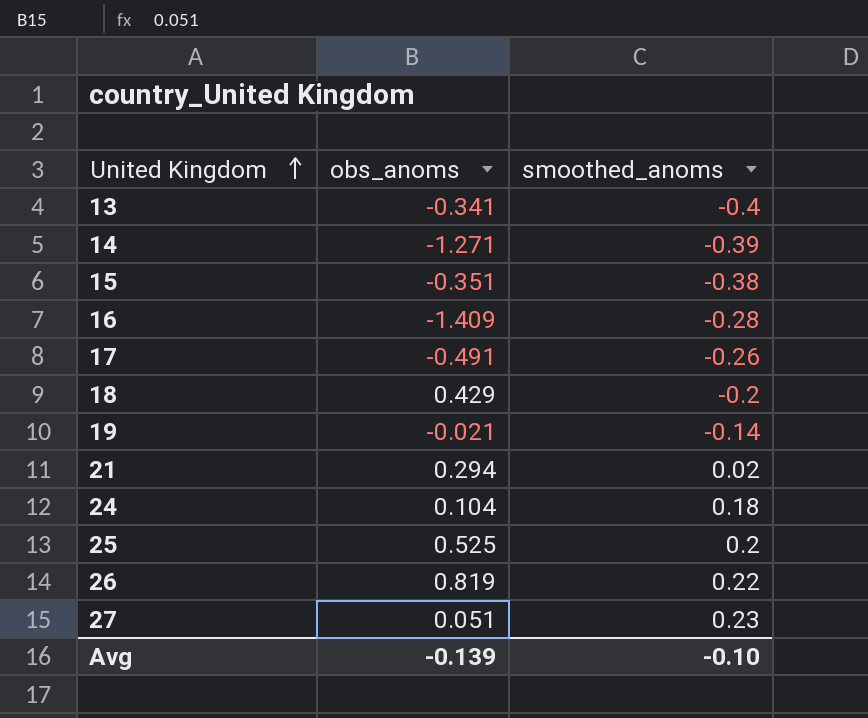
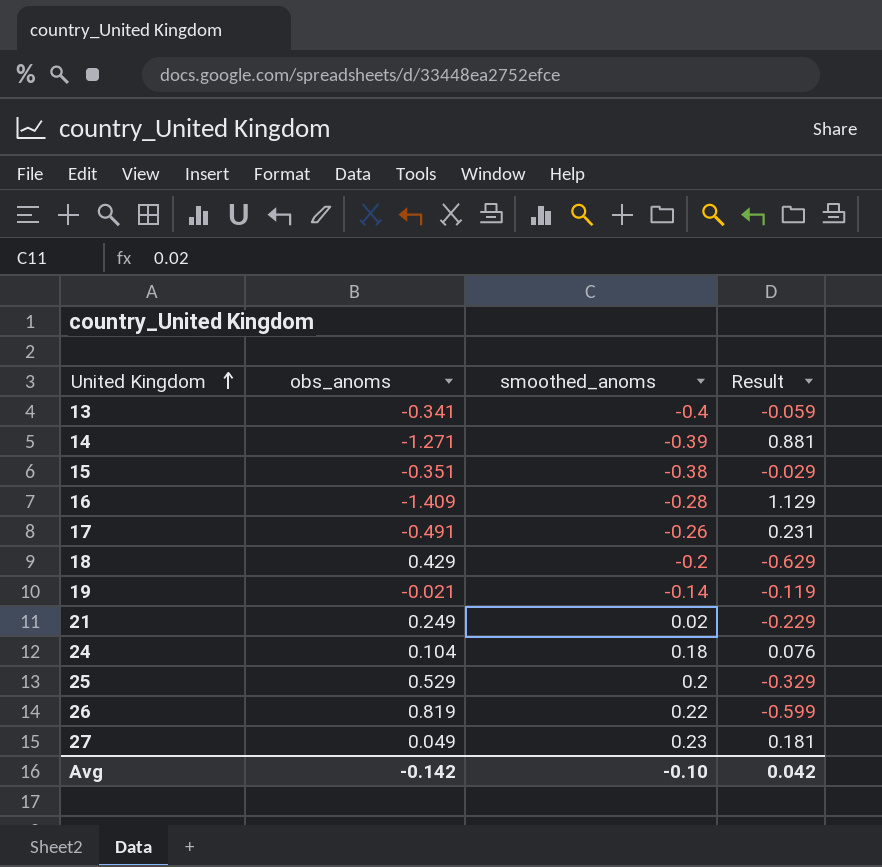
column Result | formula: none -> [smoothed_anoms] - [obs_anoms]
21 | obs_anoms: 0.294 -> 0.249
25 | obs_anoms: 0.525 -> 0.529
27 | obs_anoms: 0.051 -> 0.049
Avg | obs_anoms: -0.139 -> -0.142

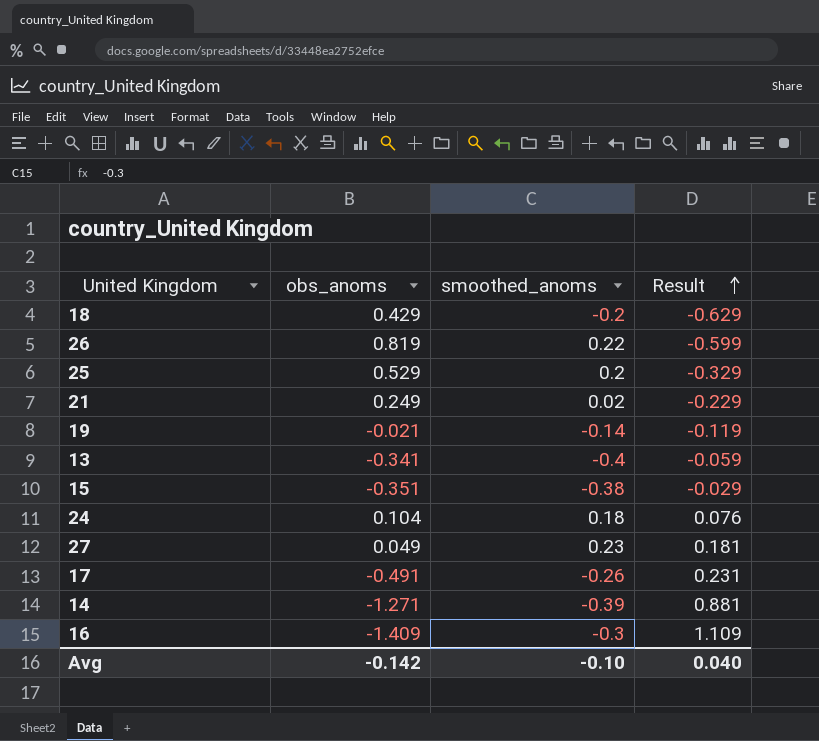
row order: United Kingdom ascending -> Result ascending
16 | smoothed_anoms: -0.28 -> -0.3
16 | Result: 1.129 -> 1.109
Avg | Result: 0.042 -> 0.040

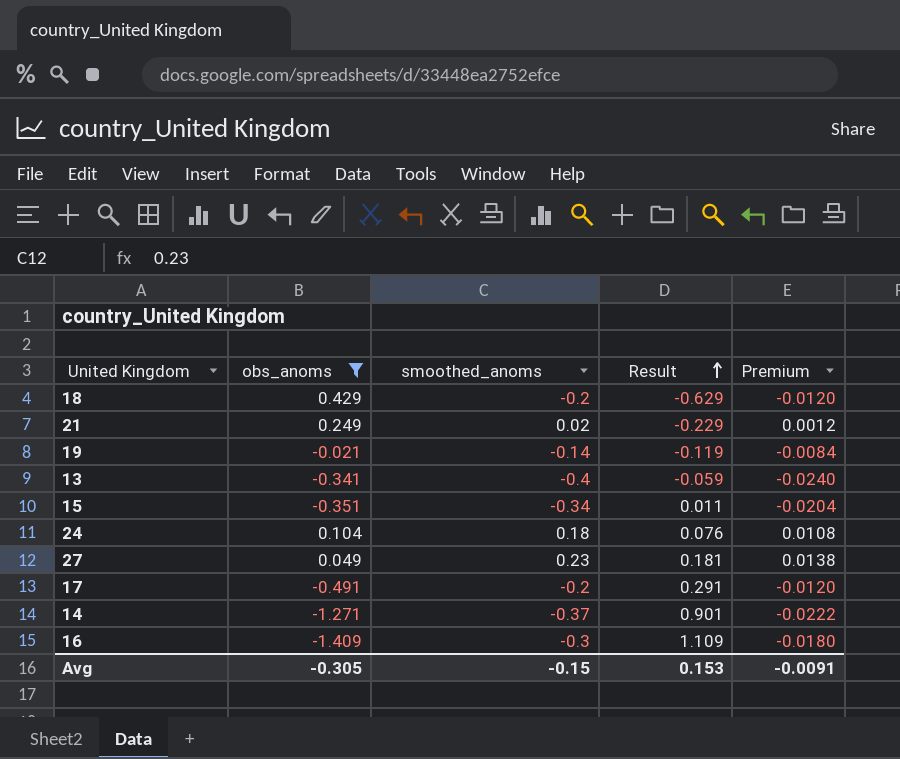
filter: none -> obs_anoms <= 0.429
column Premium | formula: none -> [smoothed_anoms] * 0.06
15 | smoothed_anoms: -0.38 -> -0.34
15 | Result: -0.029 -> 0.011
17 | smoothed_anoms: -0.26 -> -0.2
17 | Result: 0.231 -> 0.291
14 | smoothed_anoms: -0.39 -> -0.37
14 | Result: 0.881 -> 0.901
Avg | obs_anoms: -0.142 -> -0.305
Avg | smoothed_anoms: -0.10 -> -0.15
Avg | Result: 0.040 -> 0.153

